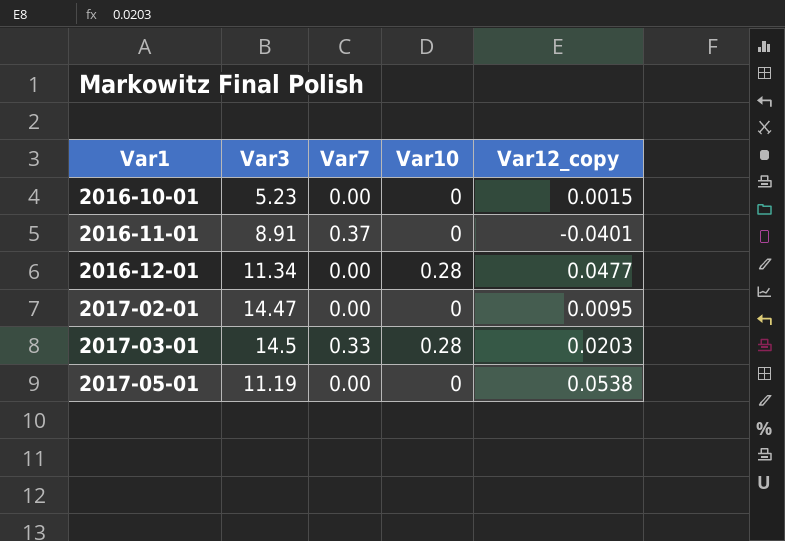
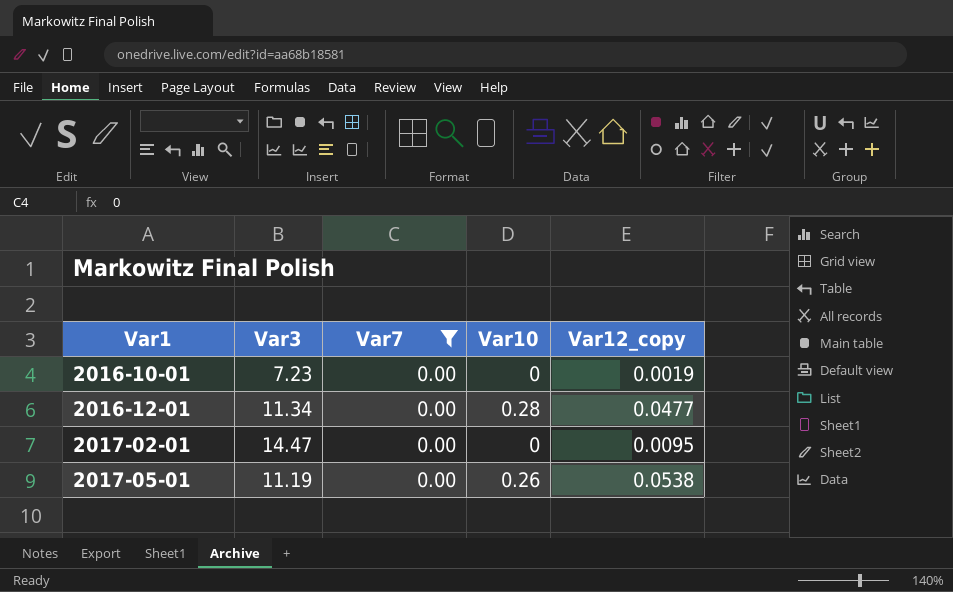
filter: none -> Var7 = 0.00
2016-10-01 | Var3: 5.23 -> 7.23
2016-10-01 | Var12_copy: 0.0015 -> 0.0019
2017-05-01 | Var10: 0 -> 0.26

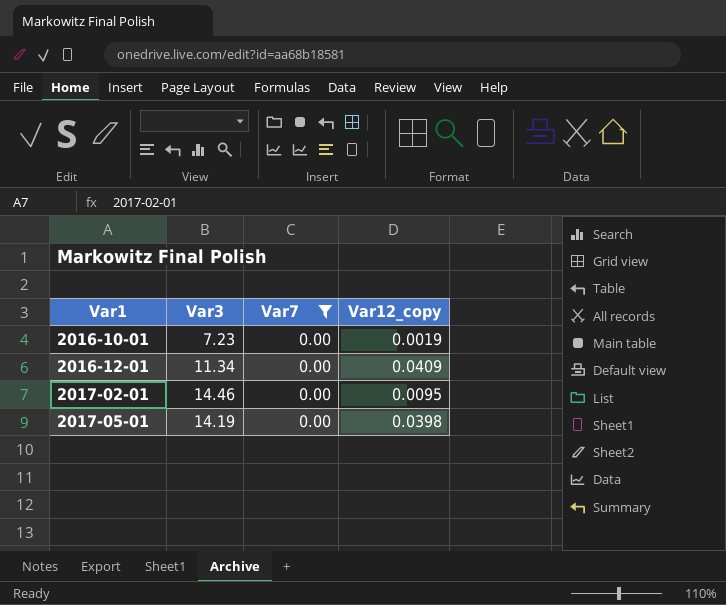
column Var10 | position: 4 -> none
2016-12-01 | Var12_copy: 0.0477 -> 0.0409
2017-02-01 | Var3: 14.47 -> 14.46
2017-05-01 | Var3: 11.19 -> 14.19
2017-05-01 | Var12_copy: 0.0538 -> 0.0398

